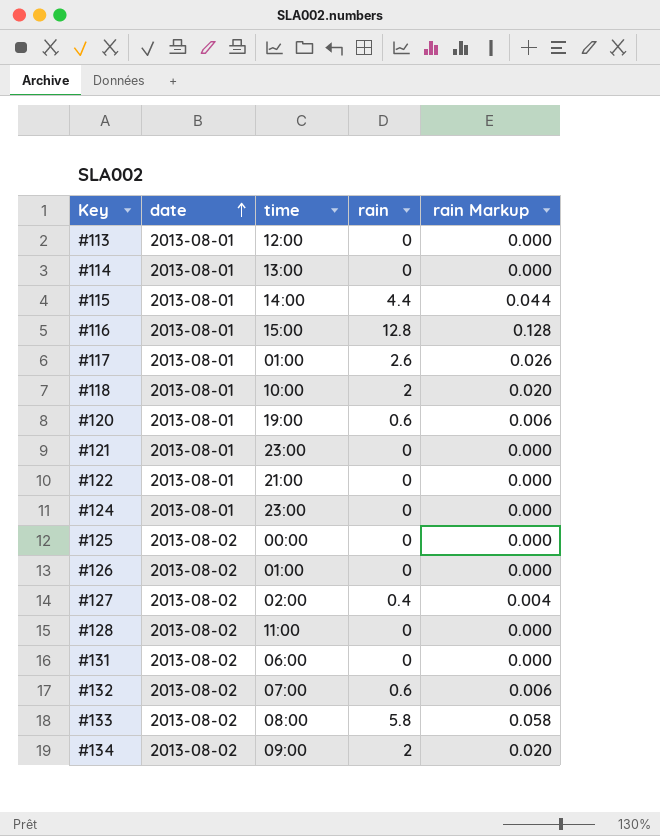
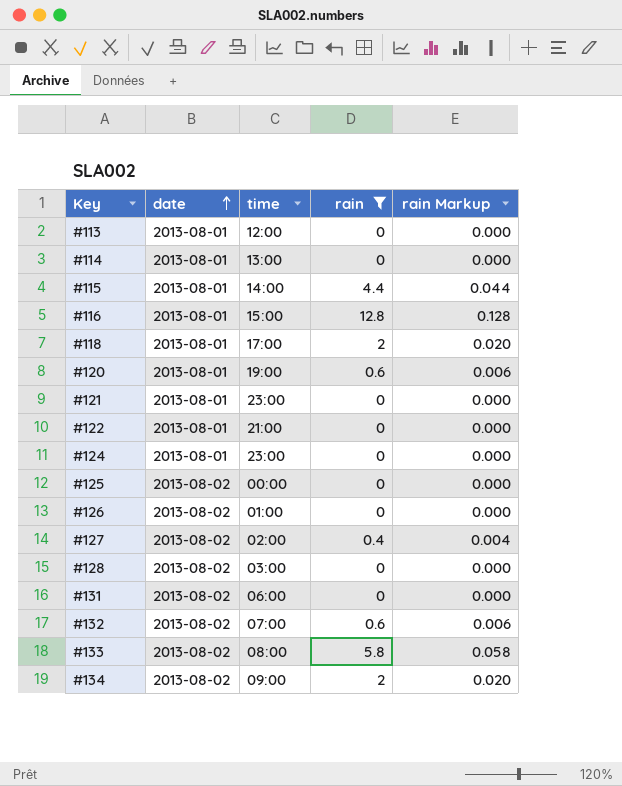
filter: none -> rain != 2.6
#118 | time: 10:00 -> 17:00
#128 | time: 11:00 -> 03:00

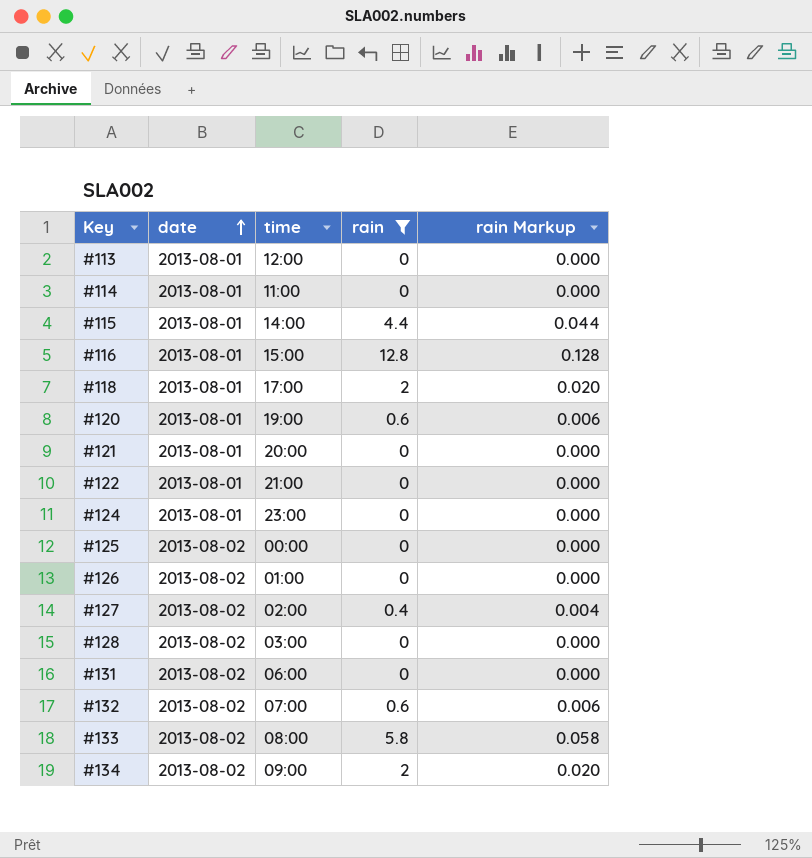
#114 | time: 13:00 -> 11:00
#121 | time: 23:00 -> 20:00

